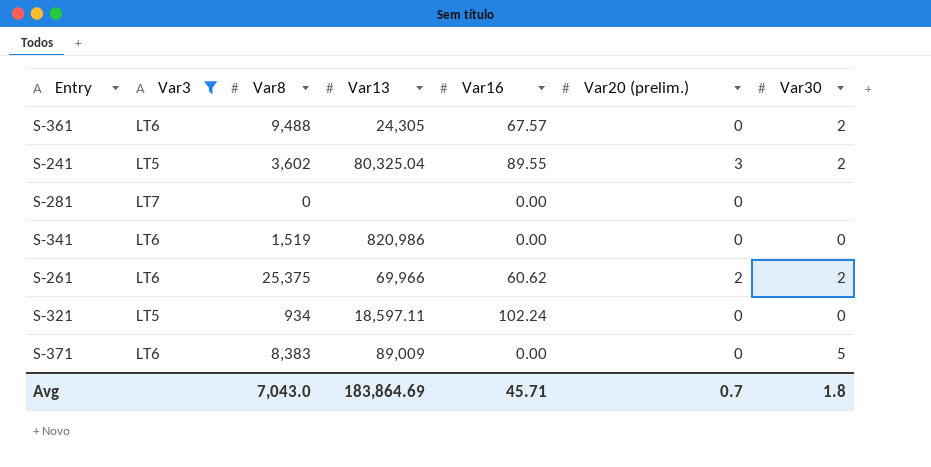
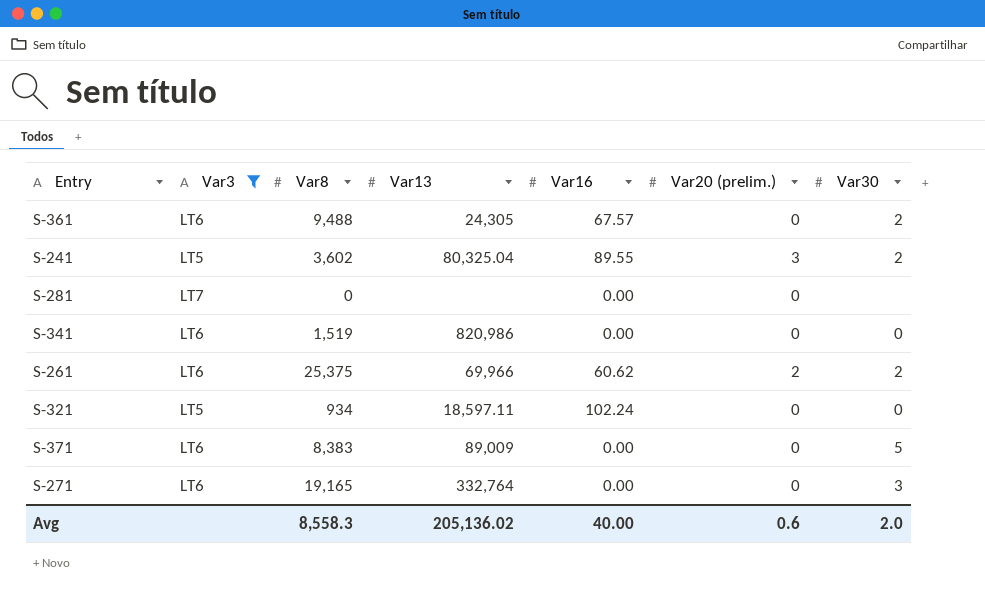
row S-271: none -> LT6 | 19,165 | 332,764 | 0.00 | 0 | 3
Avg | Var8: 7,043.0 -> 8,558.3
Avg | Var13: 183,864.69 -> 205,136.02
Avg | Var16: 45.71 -> 40.00
Avg | Var20 (prelim.): 0.7 -> 0.6
Avg | Var30: 1.8 -> 2.0

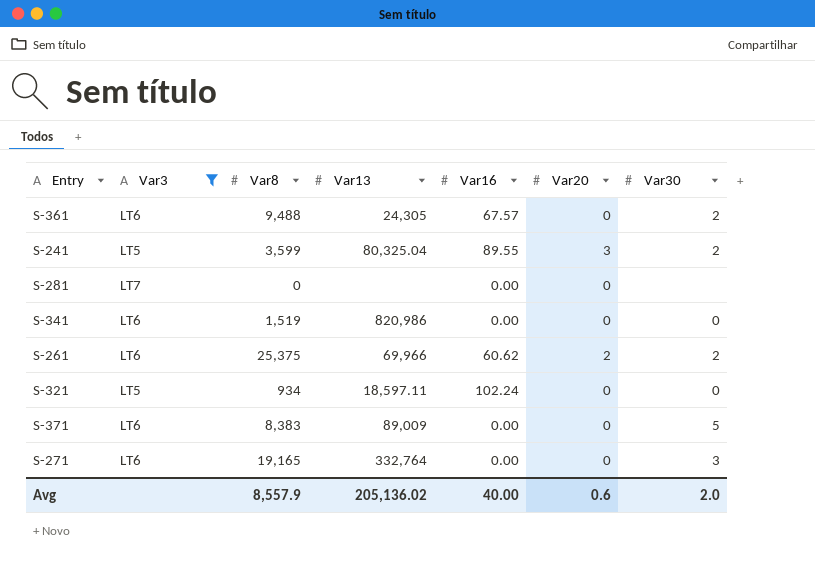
column name: Var20 (prelim.) -> Var20
S-241 | Var8: 3,602 -> 3,599
Avg | Var8: 8,558.3 -> 8,557.9

